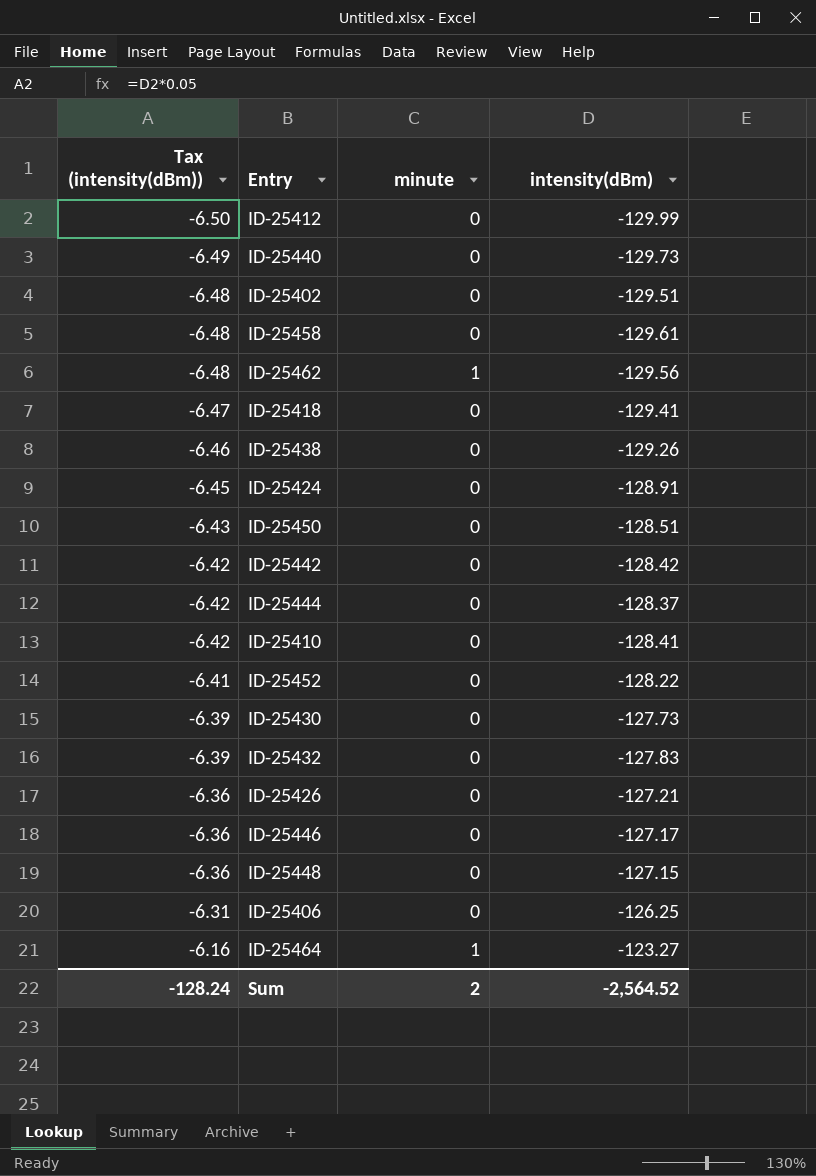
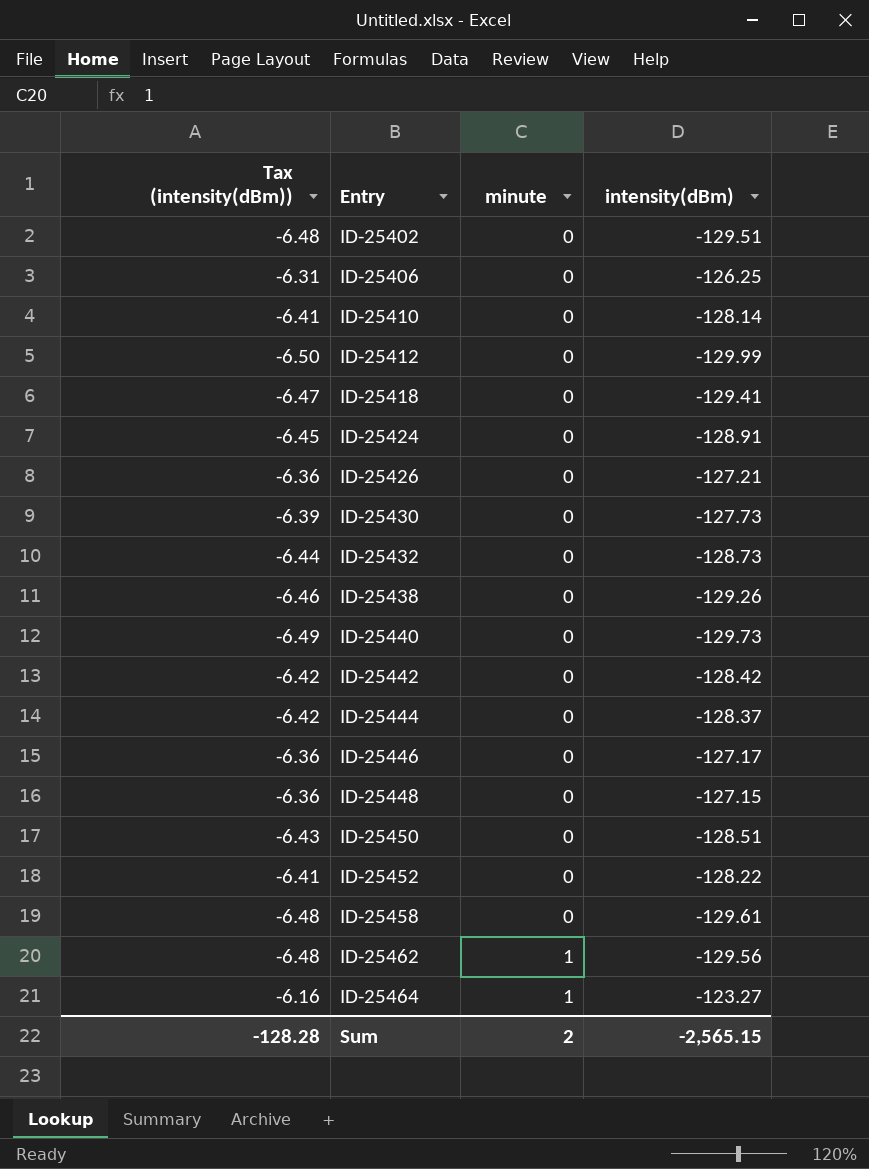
row order: Tax (intensity(dBm)) ascending -> Entry ascending
ID-25410 | Tax (intensity(dBm)): -6.42 -> -6.41
ID-25410 | intensity(dBm): -128.41 -> -128.14
ID-25432 | Tax (intensity(dBm)): -6.39 -> -6.44
ID-25432 | intensity(dBm): -127.83 -> -128.73
Sum | Tax (intensity(dBm)): -128.24 -> -128.28
Sum | intensity(dBm): -2,564.52 -> -2,565.15

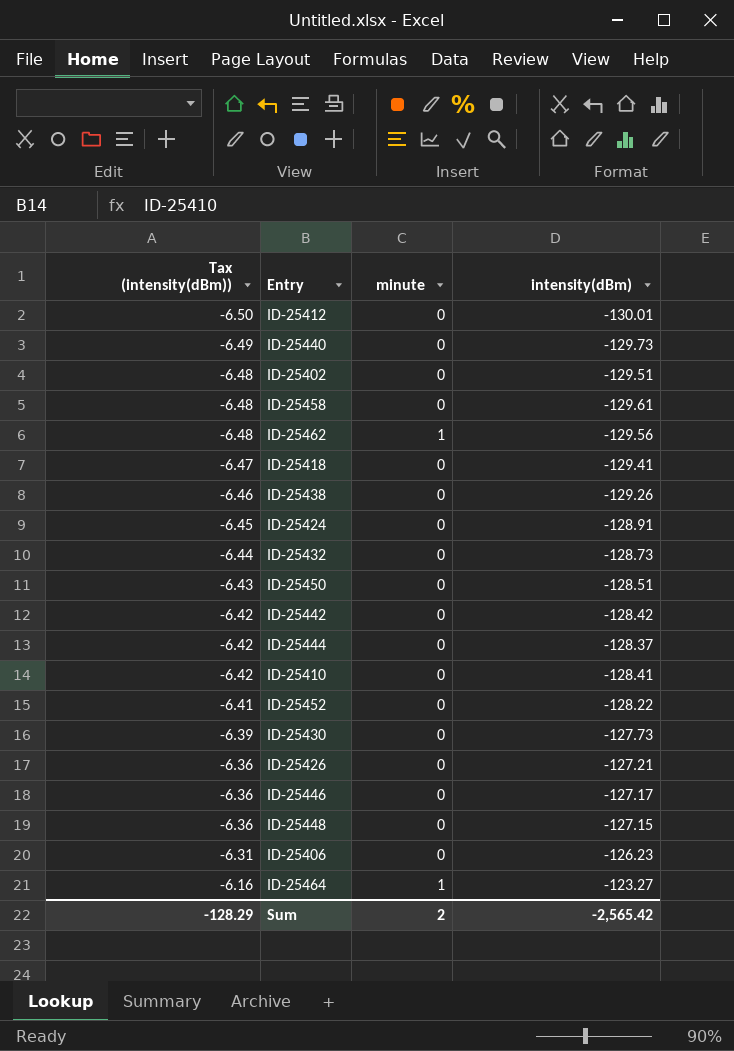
row order: Entry ascending -> Tax (intensity(dBm)) ascending
ID-25412 | intensity(dBm): -129.99 -> -130.01
ID-25410 | Tax (intensity(dBm)): -6.41 -> -6.42
ID-25410 | intensity(dBm): -128.14 -> -128.41
ID-25406 | intensity(dBm): -126.25 -> -126.23
Sum | Tax (intensity(dBm)): -128.28 -> -128.29
Sum | intensity(dBm): -2,565.15 -> -2,565.42

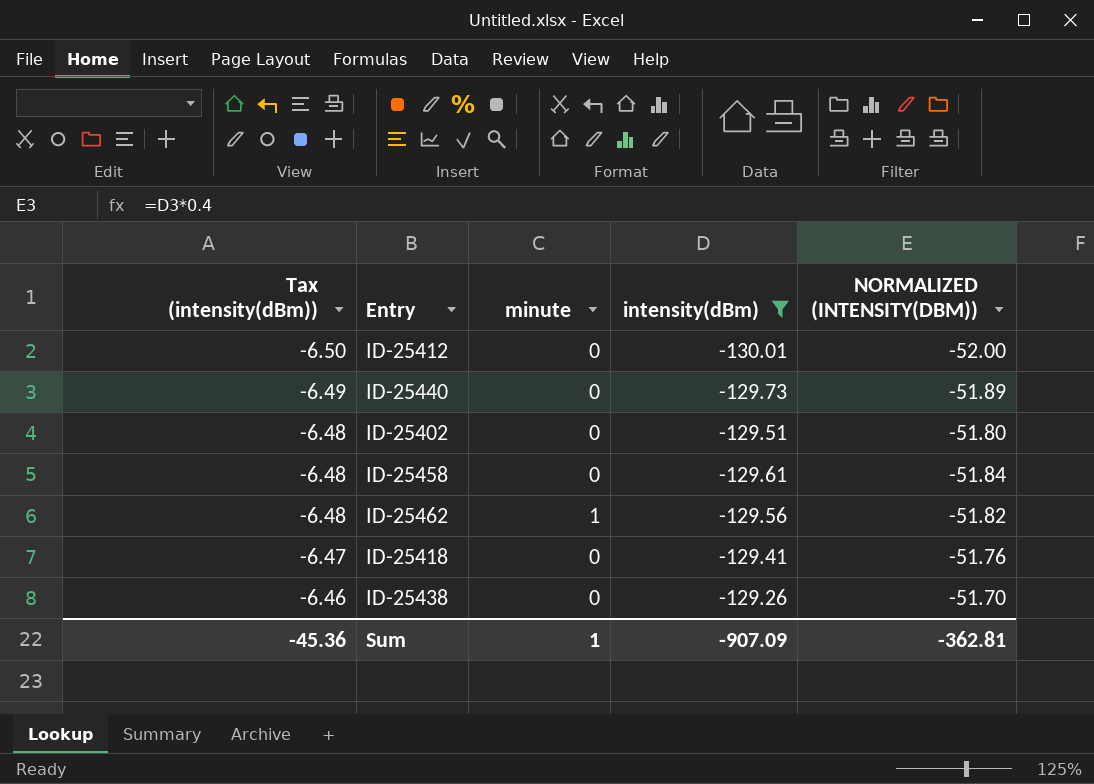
filter: none -> intensity(dBm) <= -129.26
column NORMALIZED (INTENSITY(DBM)) | formula: none -> [intensity(dBm)] * 0.4
Sum | Tax (intensity(dBm)): -128.29 -> -45.36
Sum | minute: 2 -> 1
Sum | intensity(dBm): -2,565.42 -> -907.09

